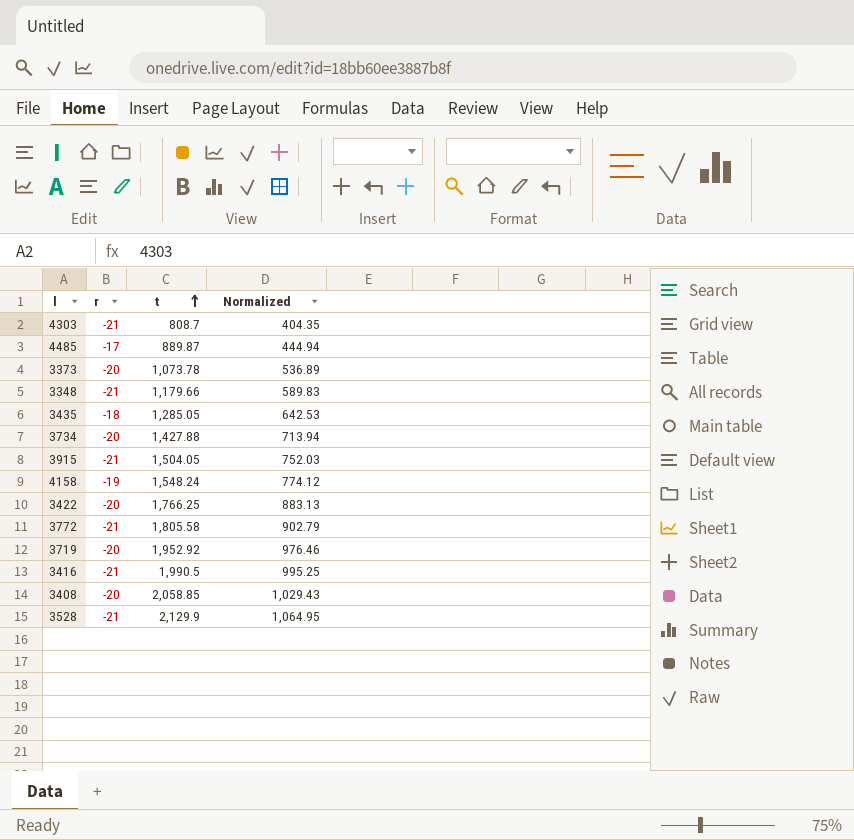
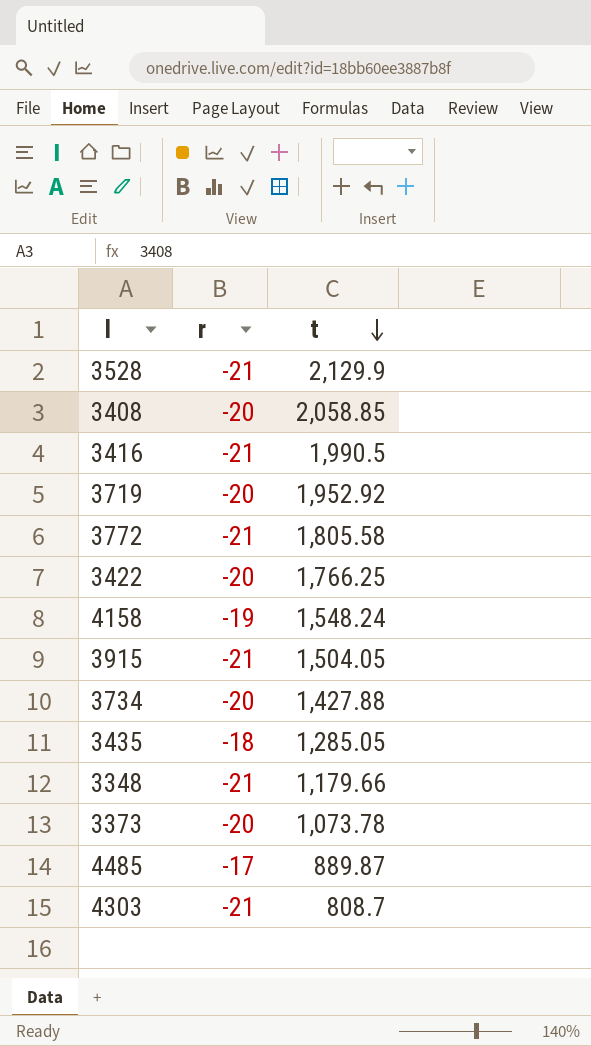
row order: t ascending -> t descending
column Normalized | formula: [t] * 0.5 -> none

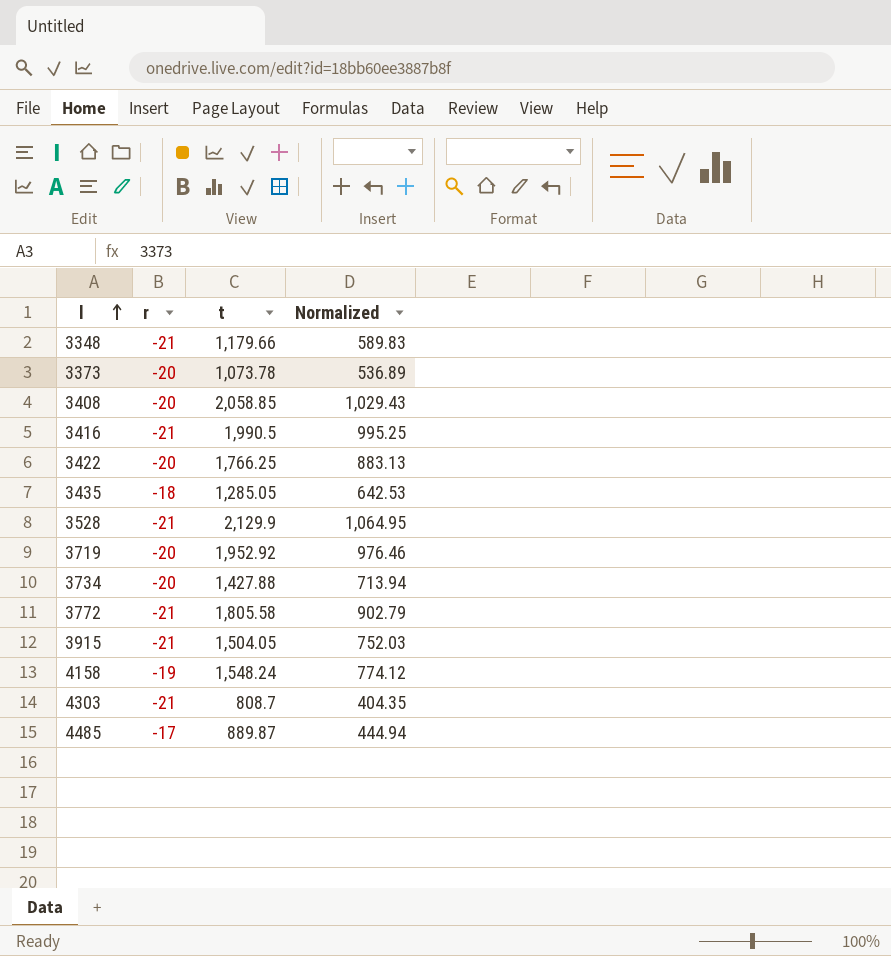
row order: t descending -> l ascending
column Normalized | formula: none -> [t] * 0.5

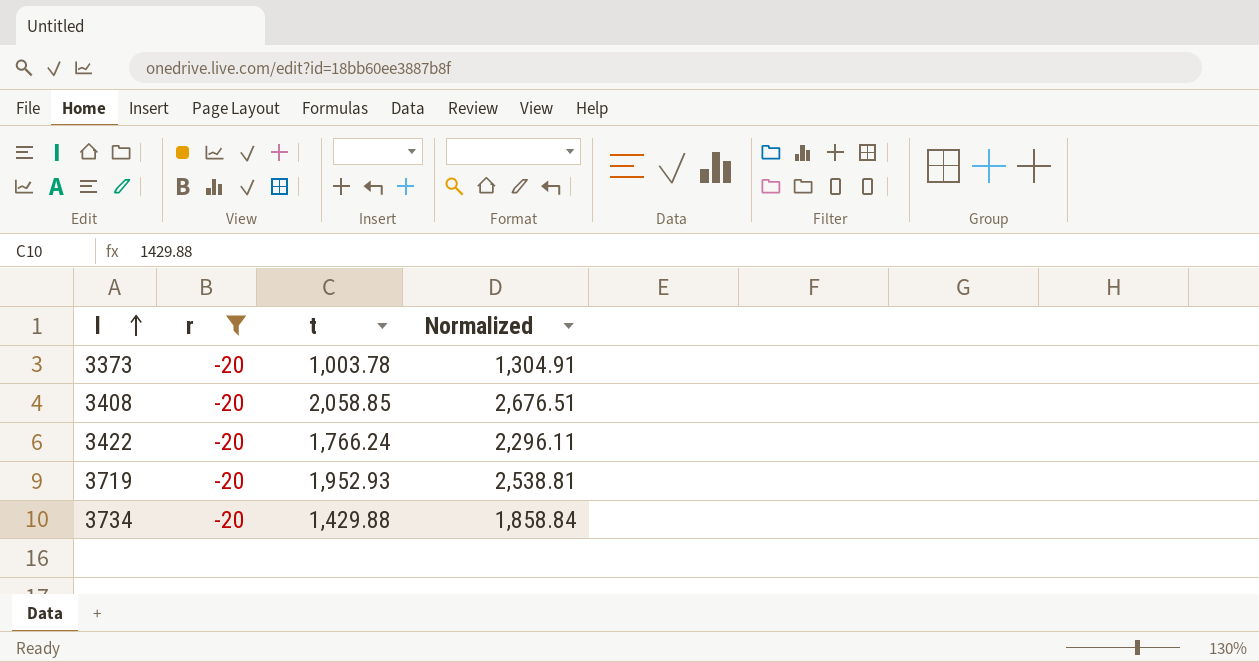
filter: none -> r = -20
column Normalized | formula: [t] * 0.5 -> [t] * 1.3
3373 | t: 1,073.78 -> 1,003.78
3422 | t: 1,766.25 -> 1,766.24
3719 | t: 1,952.92 -> 1,952.93
3734 | t: 1,427.88 -> 1,429.88

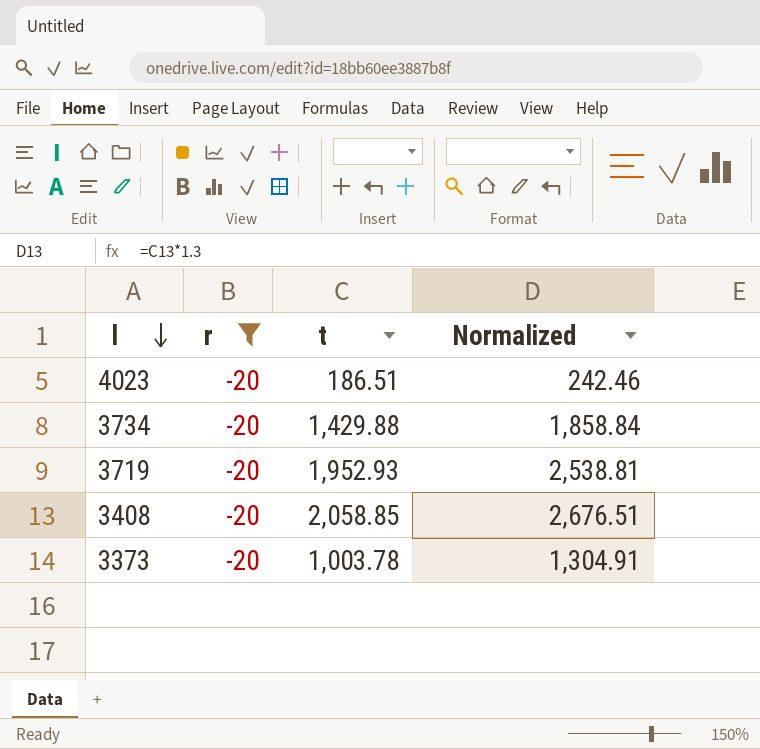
row order: l ascending -> l descending
row 3422: -20 | 1,766.24 | 2,296.11 -> none
row 4023: none -> -20 | 186.51 | 242.46

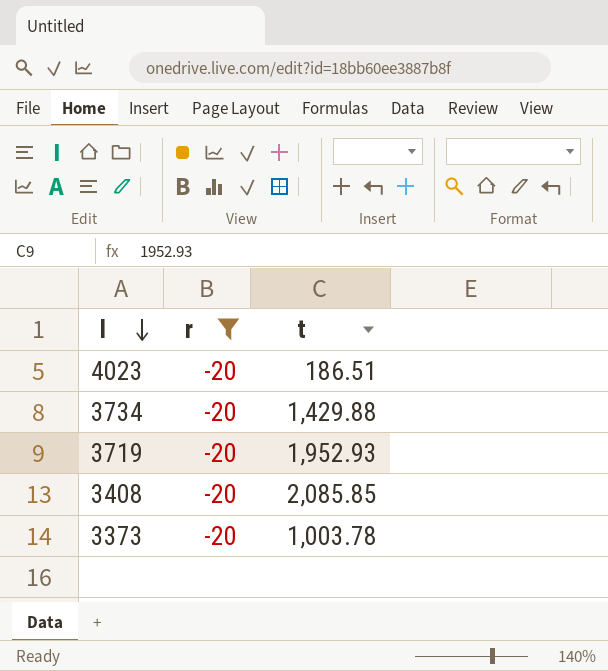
column Normalized | formula: [t] * 1.3 -> none
3408 | t: 2,058.85 -> 2,085.85

